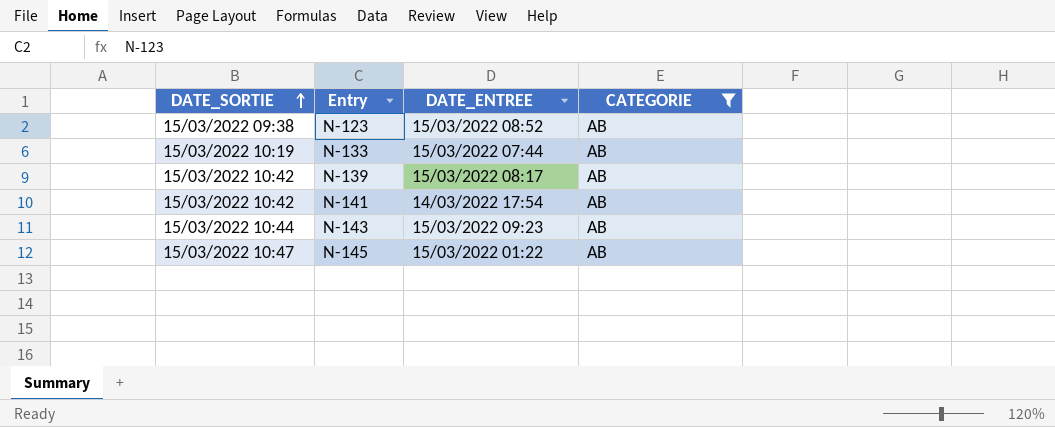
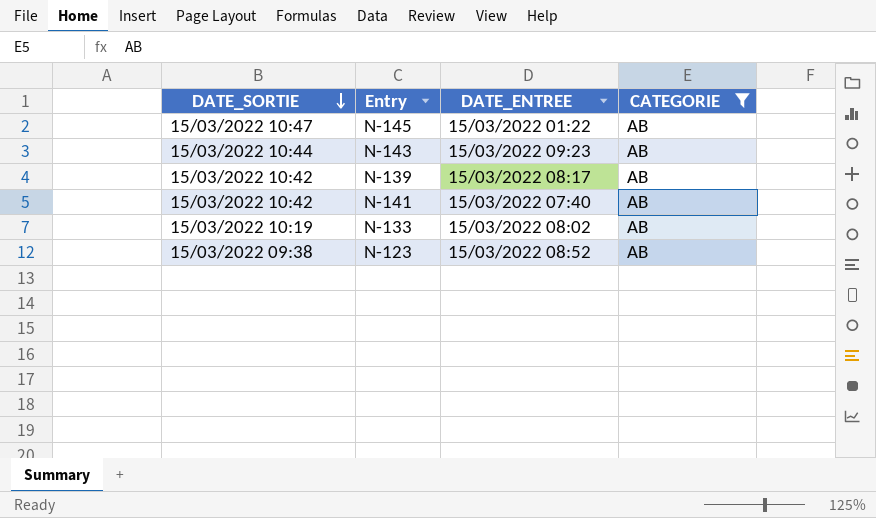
row order: DATE_SORTIE ascending -> DATE_SORTIE descending
N-141 | DATE_ENTREE: 14/03/2022 17:54 -> 15/03/2022 07:40
N-133 | DATE_ENTREE: 15/03/2022 07:44 -> 15/03/2022 08:02

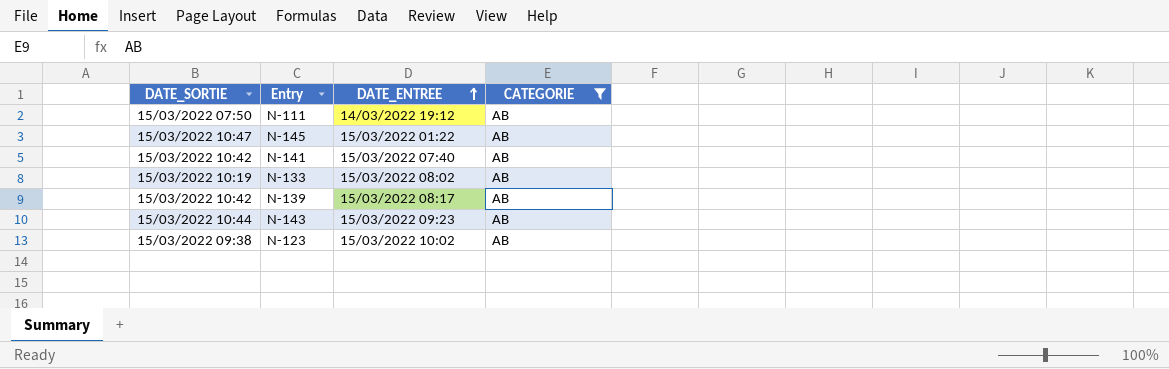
row order: DATE_SORTIE descending -> DATE_ENTREE ascending
row N-111: none -> 15/03/2022 07:50 | 14/03/2022 19:12 | AB
N-123 | DATE_ENTREE: 15/03/2022 08:52 -> 15/03/2022 10:02

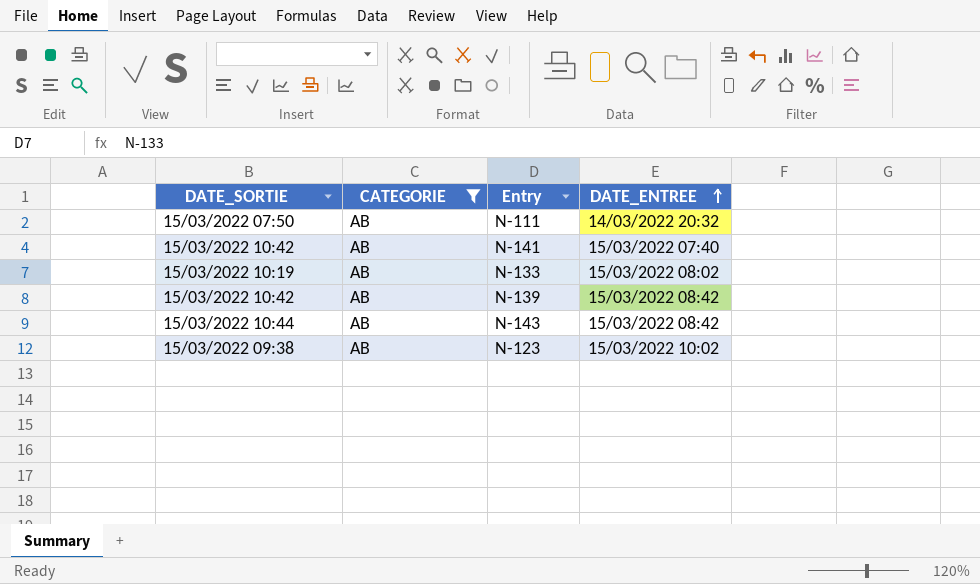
column CATEGORIE | position: 4 -> 2
row N-145: 15/03/2022 10:47 | 15/03/2022 01:22 | AB -> none
N-111 | DATE_ENTREE: 14/03/2022 19:12 -> 14/03/2022 20:32
N-139 | DATE_ENTREE: 15/03/2022 08:17 -> 15/03/2022 08:42
N-143 | DATE_ENTREE: 15/03/2022 09:23 -> 15/03/2022 08:42

